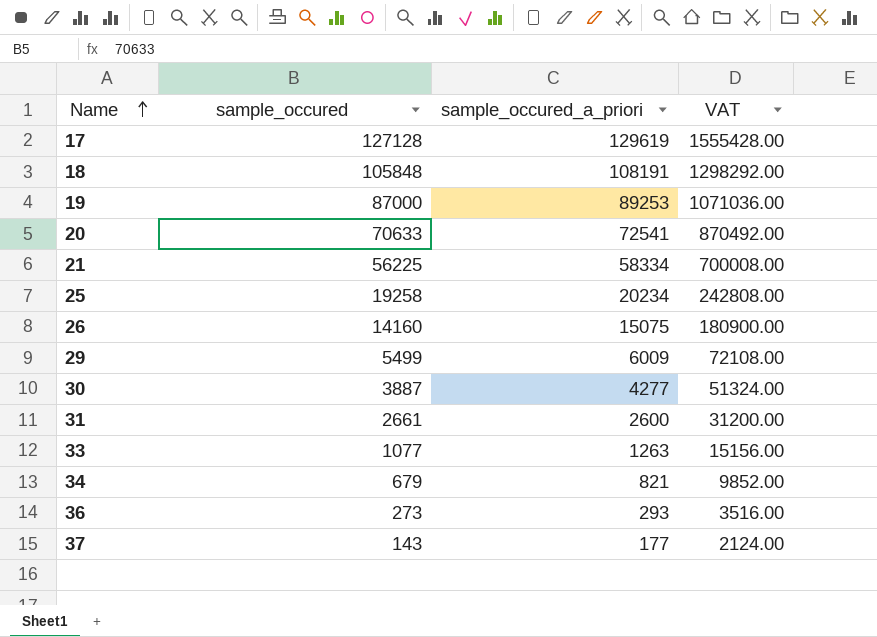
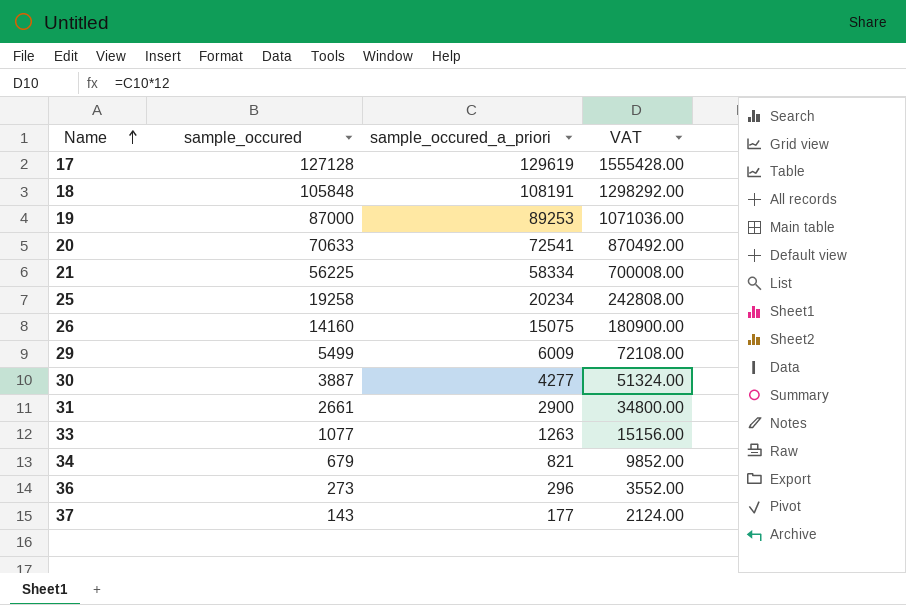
31 | sample_occured_a_priori: 2600 -> 2900
31 | VAT: 31200.00 -> 34800.00
36 | sample_occured_a_priori: 293 -> 296
36 | VAT: 3516.00 -> 3552.00

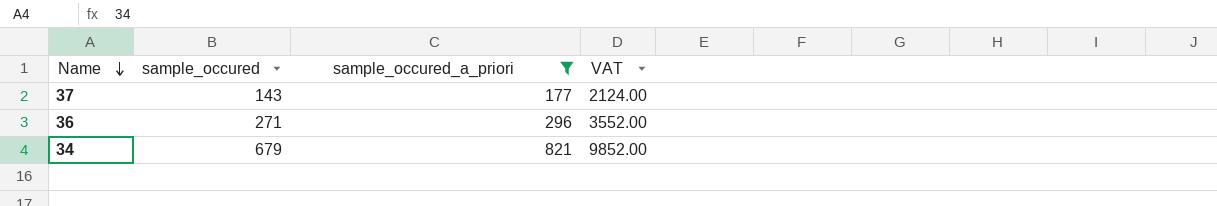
filter: none -> sample_occured_a_priori <= 821
row order: Name ascending -> Name descending
36 | sample_occured: 273 -> 271

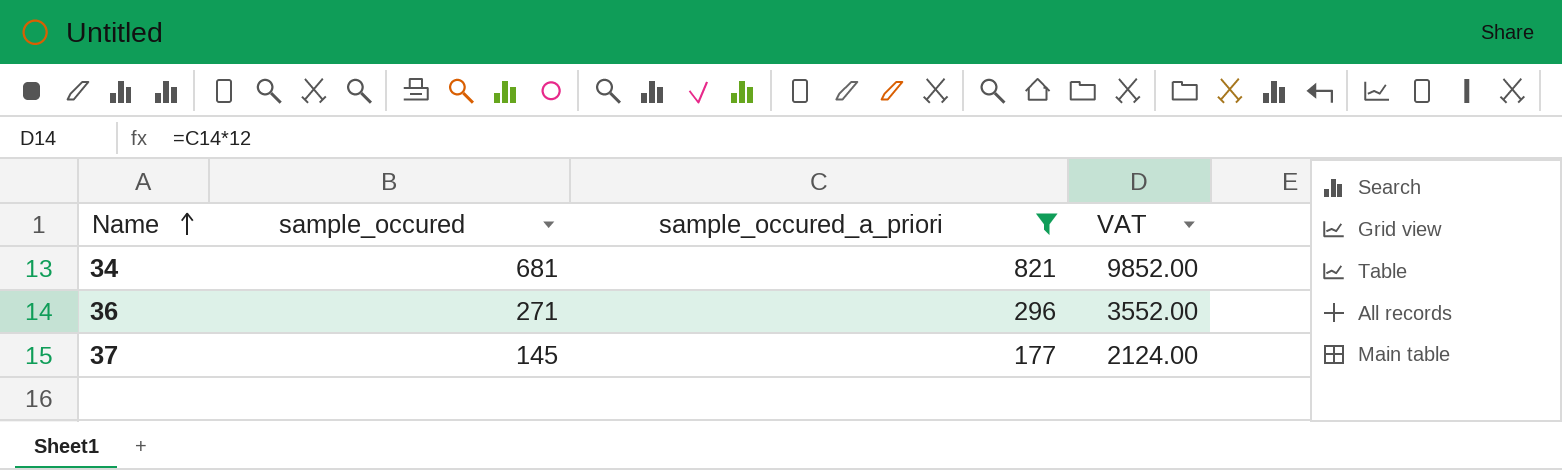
row order: Name descending -> Name ascending
34 | sample_occured: 679 -> 681
37 | sample_occured: 143 -> 145

